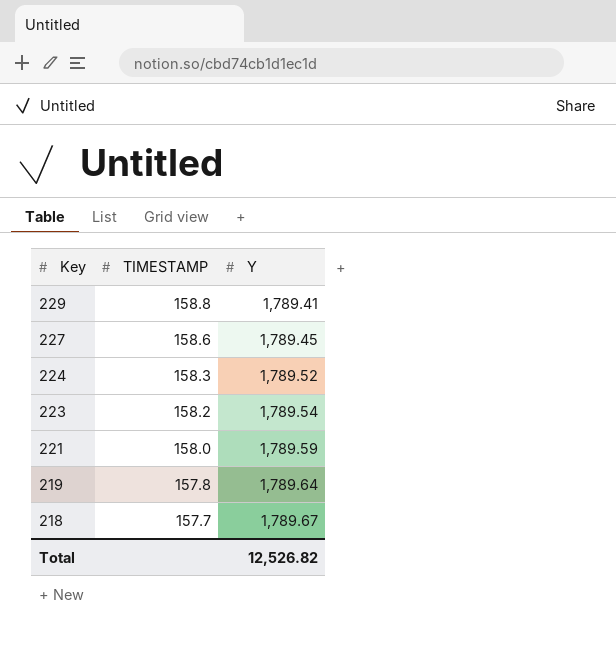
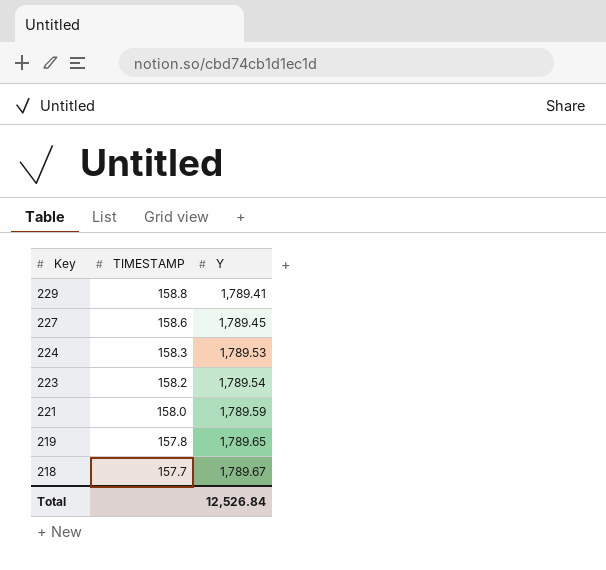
224 | Y: 1,789.52 -> 1,789.53
219 | Y: 1,789.64 -> 1,789.65
Total | Y: 12,526.82 -> 12,526.84

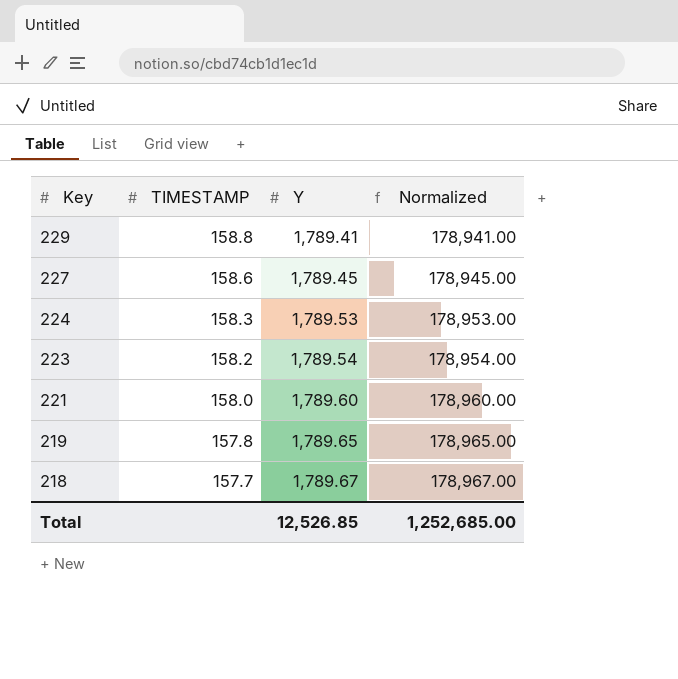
column Normalized | formula: none -> [Y] * 100
221 | Y: 1,789.59 -> 1,789.60
Total | Y: 12,526.84 -> 12,526.85

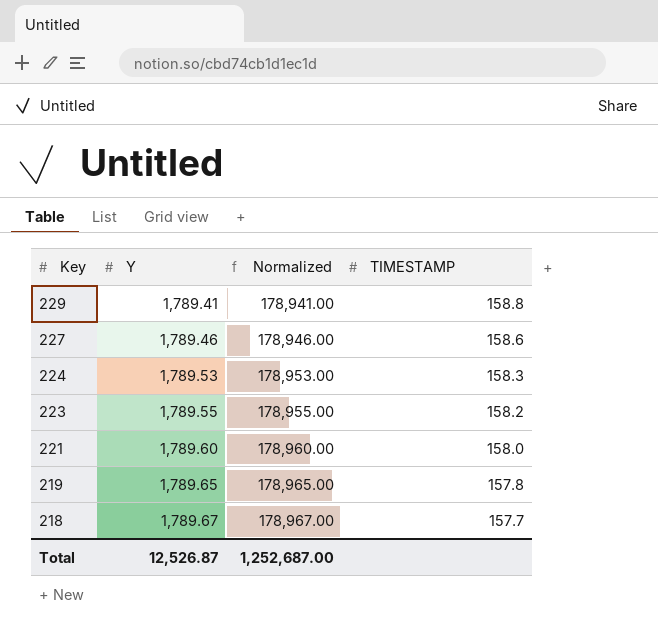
column TIMESTAMP | position: 2 -> 4
227 | Y: 1,789.45 -> 1,789.46
227 | Normalized: 178,945.00 -> 178,946.00
223 | Y: 1,789.54 -> 1,789.55
223 | Normalized: 178,954.00 -> 178,955.00
Total | Y: 12,526.85 -> 12,526.87
Total | Normalized: 1,252,685.00 -> 1,252,687.00

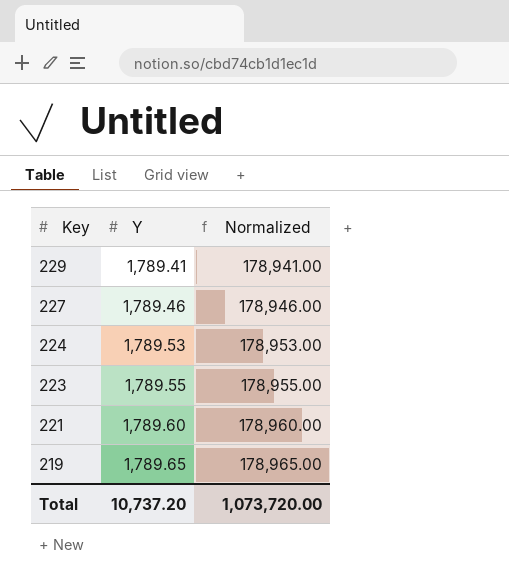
column TIMESTAMP | position: 4 -> none
row 218: 1,789.67 | 178,967.00 | 157.7 -> none
Total | Y: 12,526.87 -> 10,737.20
Total | Normalized: 1,252,687.00 -> 1,073,720.00

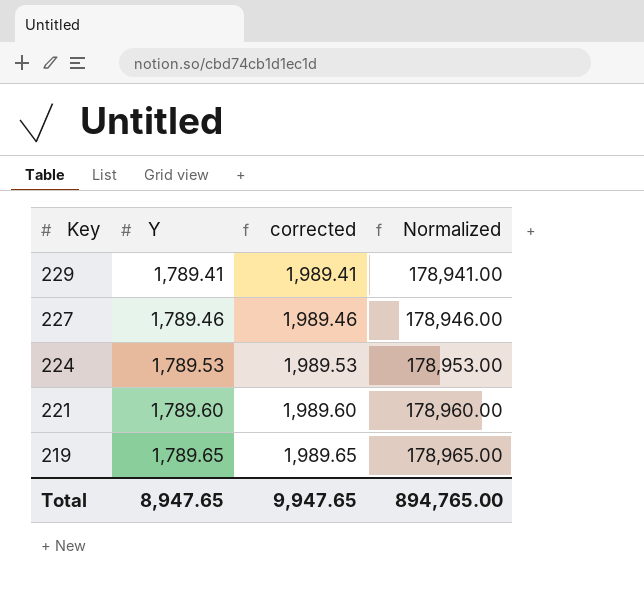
column corrected | formula: none -> [Y] + 200
row 223: 1,789.55 | 178,955.00 -> none
Total | Y: 10,737.20 -> 8,947.65
Total | Normalized: 1,073,720.00 -> 894,765.00

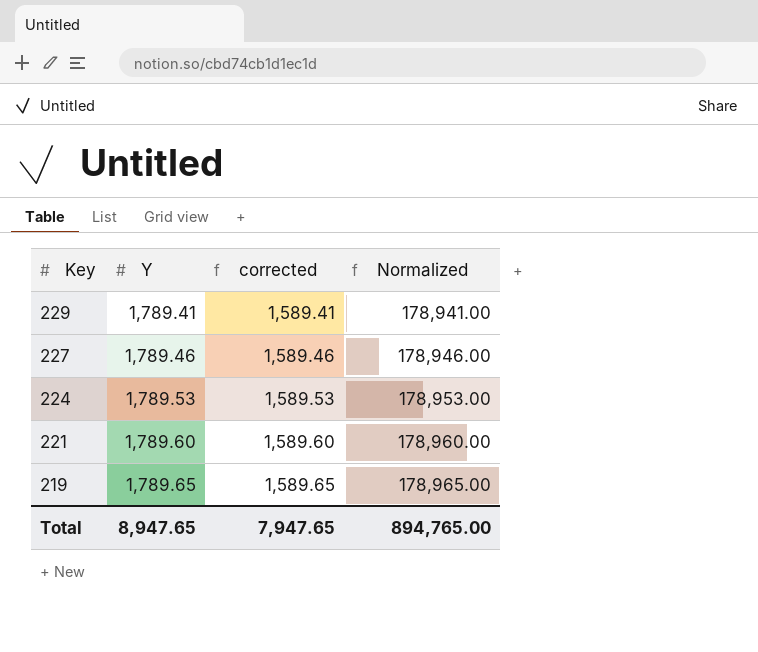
column corrected | formula: [Y] + 200 -> [Y] - 200
Total | corrected: 9,947.65 -> 7,947.65

